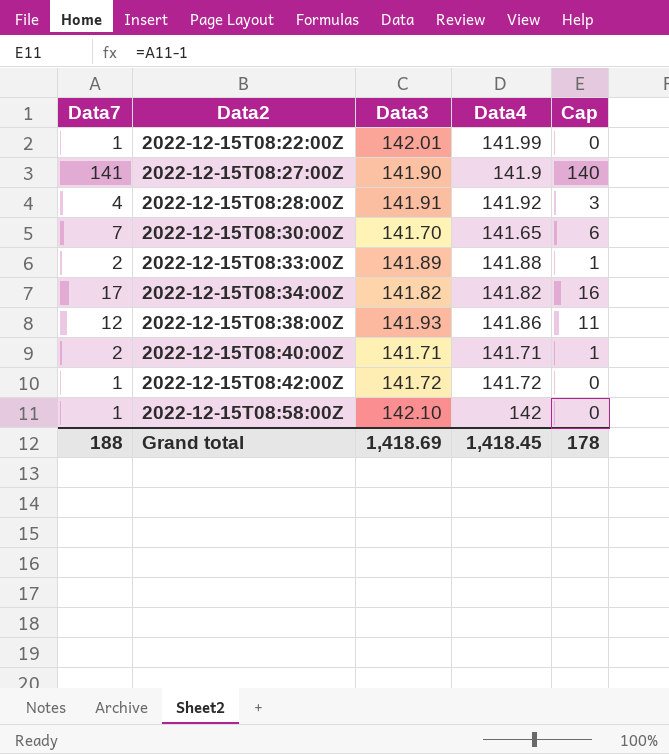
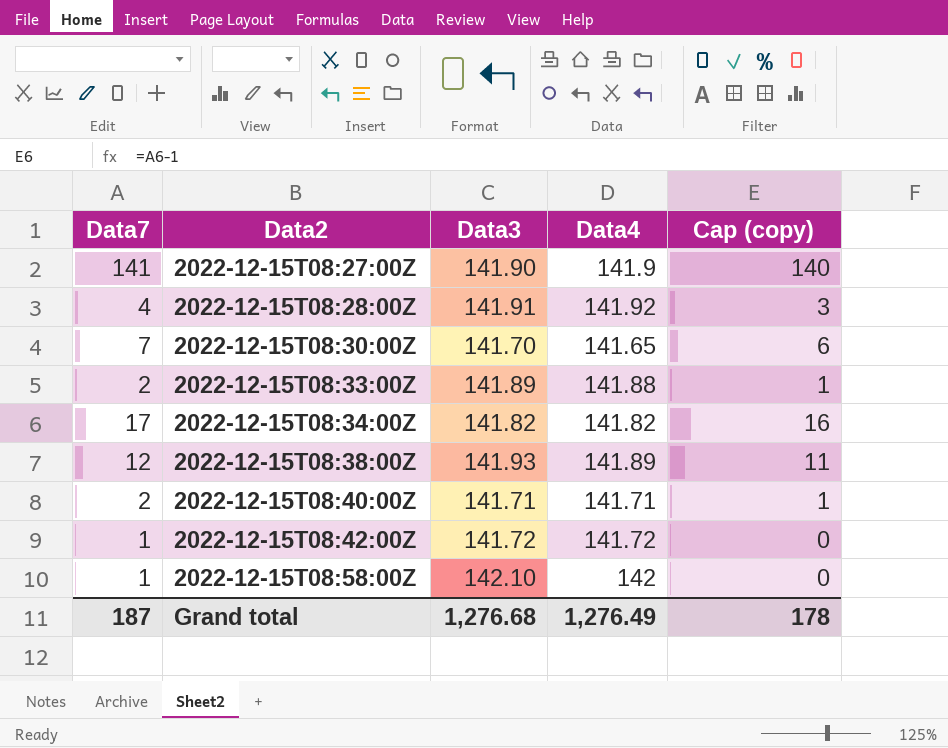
column name: Cap -> Cap (copy)
row 2022-12-15T08:22:00Z: 1 | 142.01 | 141.99 | 0 -> none
2022-12-15T08:38:00Z | Data4: 141.86 -> 141.89
Grand total | Data7: 188 -> 187
Grand total | Data3: 1,418.69 -> 1,276.68
Grand total | Data4: 1,418.45 -> 1,276.49

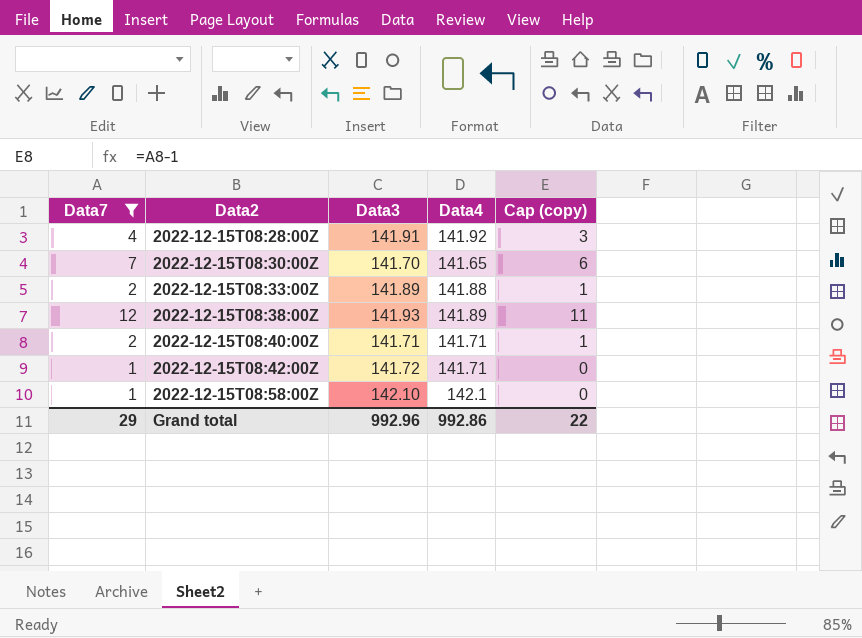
filter: none -> Data7 <= 12
2022-12-15T08:42:00Z | Data4: 141.72 -> 141.71
2022-12-15T08:58:00Z | Data4: 142 -> 142.1
Grand total | Data7: 187 -> 29
Grand total | Data3: 1,276.68 -> 992.96
Grand total | Data4: 1,276.49 -> 992.86
Grand total | Cap (copy): 178 -> 22

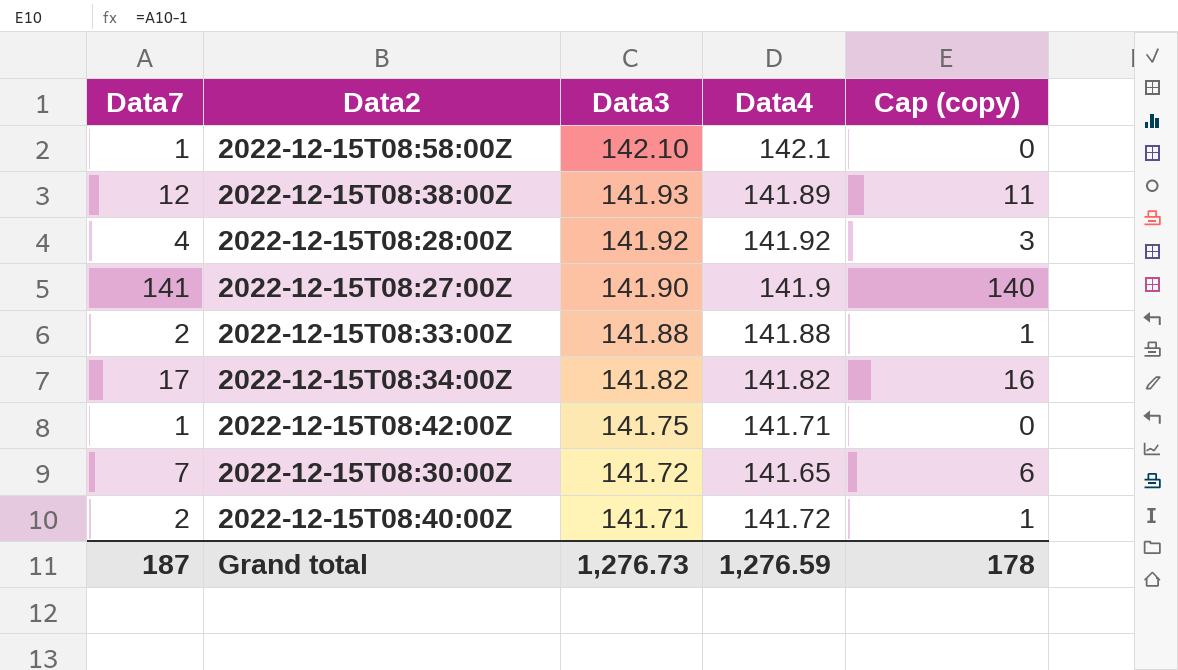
filter: Data7 <= 12 -> none
row order: Data2 ascending -> Data3 descending
2022-12-15T08:28:00Z | Data3: 141.91 -> 141.92
2022-12-15T08:33:00Z | Data3: 141.89 -> 141.88
2022-12-15T08:42:00Z | Data3: 141.72 -> 141.75
2022-12-15T08:30:00Z | Data3: 141.70 -> 141.72
2022-12-15T08:40:00Z | Data4: 141.71 -> 141.72
Grand total | Data7: 29 -> 187
Grand total | Data3: 992.96 -> 1,276.73
Grand total | Data4: 992.86 -> 1,276.59
Grand total | Cap (copy): 22 -> 178

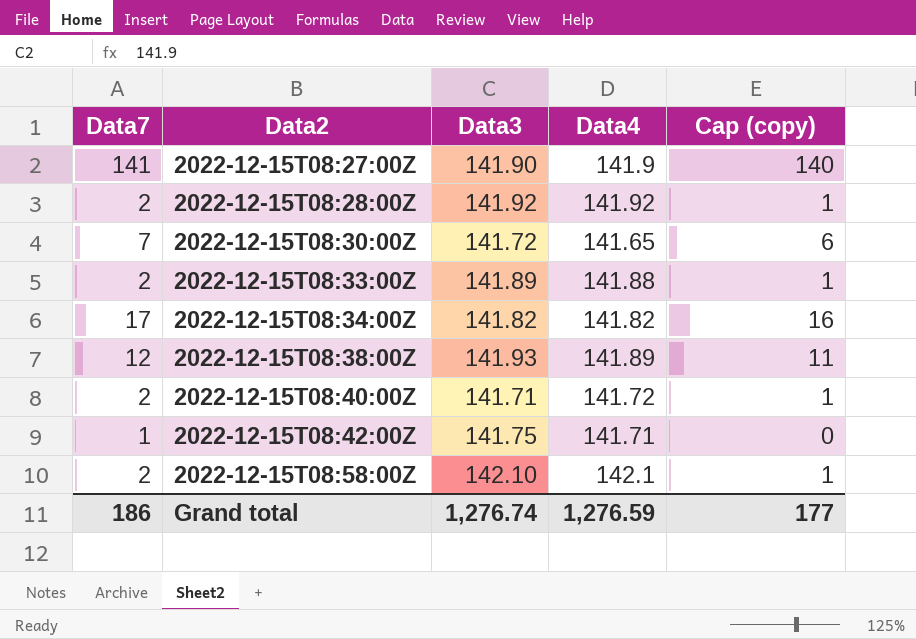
row order: Data3 descending -> Data2 ascending
2022-12-15T08:28:00Z | Data7: 4 -> 2
2022-12-15T08:28:00Z | Cap (copy): 3 -> 1
2022-12-15T08:33:00Z | Data3: 141.88 -> 141.89
2022-12-15T08:58:00Z | Data7: 1 -> 2
2022-12-15T08:58:00Z | Cap (copy): 0 -> 1
Grand total | Data7: 187 -> 186
Grand total | Data3: 1,276.73 -> 1,276.74
Grand total | Cap (copy): 178 -> 177

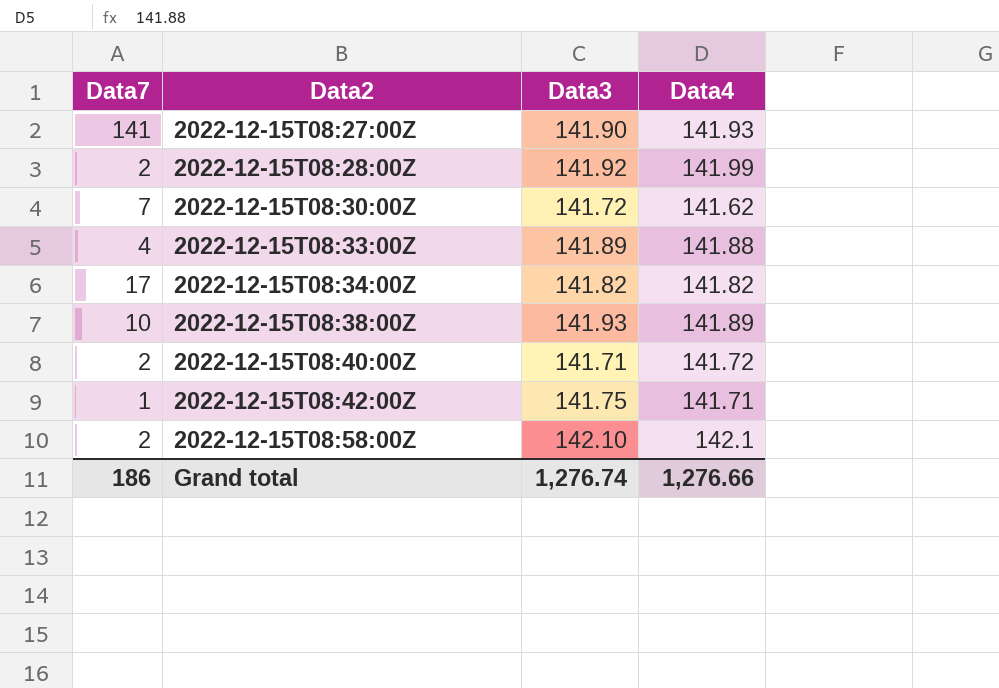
column Cap (copy) | formula: [Data7] - 1 -> none
2022-12-15T08:27:00Z | Data4: 141.9 -> 141.93
2022-12-15T08:28:00Z | Data4: 141.92 -> 141.99
2022-12-15T08:30:00Z | Data4: 141.65 -> 141.62
2022-12-15T08:33:00Z | Data7: 2 -> 4
2022-12-15T08:38:00Z | Data7: 12 -> 10
Grand total | Data4: 1,276.59 -> 1,276.66

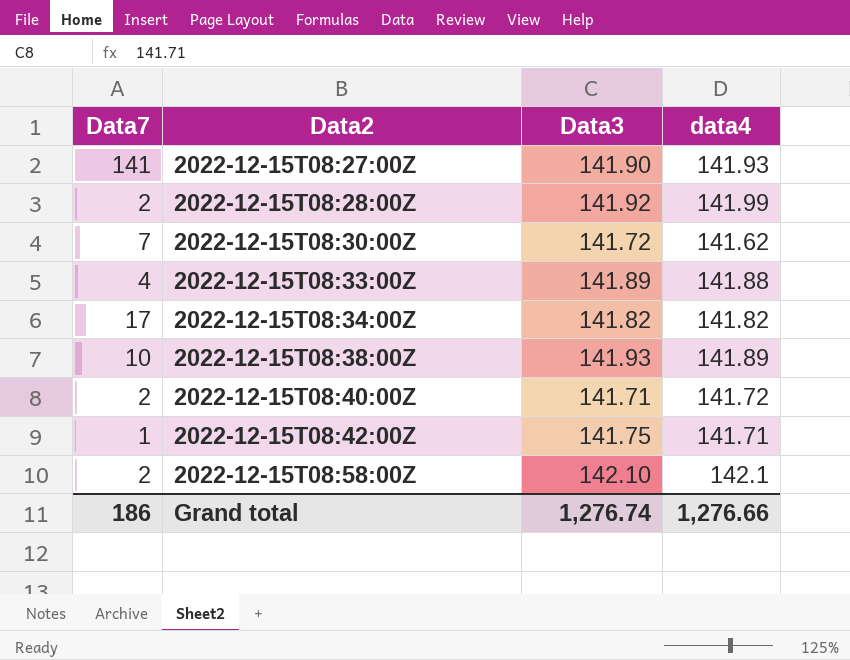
column name: Data4 -> data4

